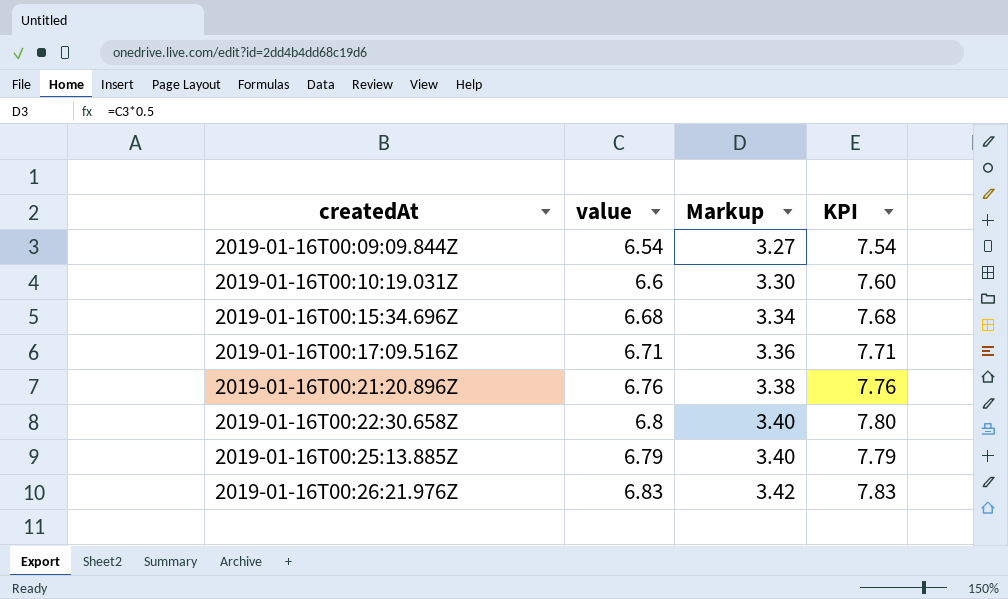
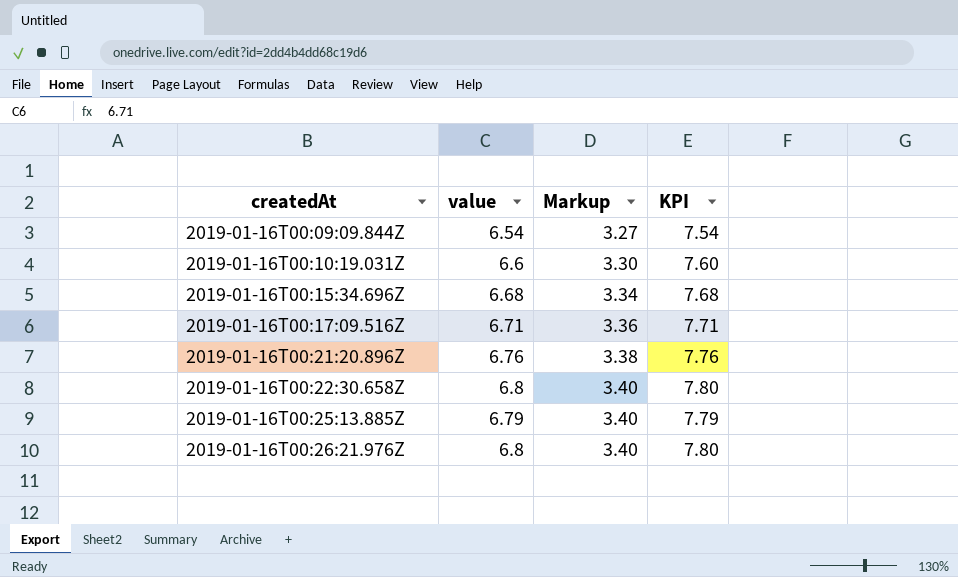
2019-01-16T00:26:21.976Z | value: 6.83 -> 6.8
2019-01-16T00:26:21.976Z | Markup: 3.42 -> 3.40
2019-01-16T00:26:21.976Z | KPI: 7.83 -> 7.80

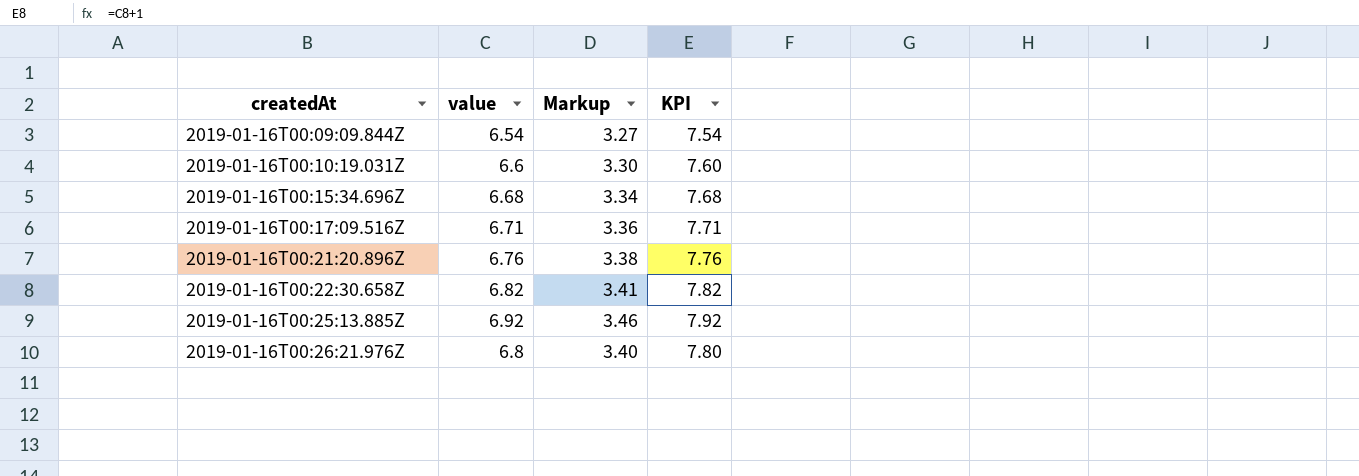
2019-01-16T00:22:30.658Z | value: 6.8 -> 6.82
2019-01-16T00:22:30.658Z | Markup: 3.40 -> 3.41
2019-01-16T00:22:30.658Z | KPI: 7.80 -> 7.82
2019-01-16T00:25:13.885Z | value: 6.79 -> 6.92
2019-01-16T00:25:13.885Z | Markup: 3.40 -> 3.46
2019-01-16T00:25:13.885Z | KPI: 7.79 -> 7.92

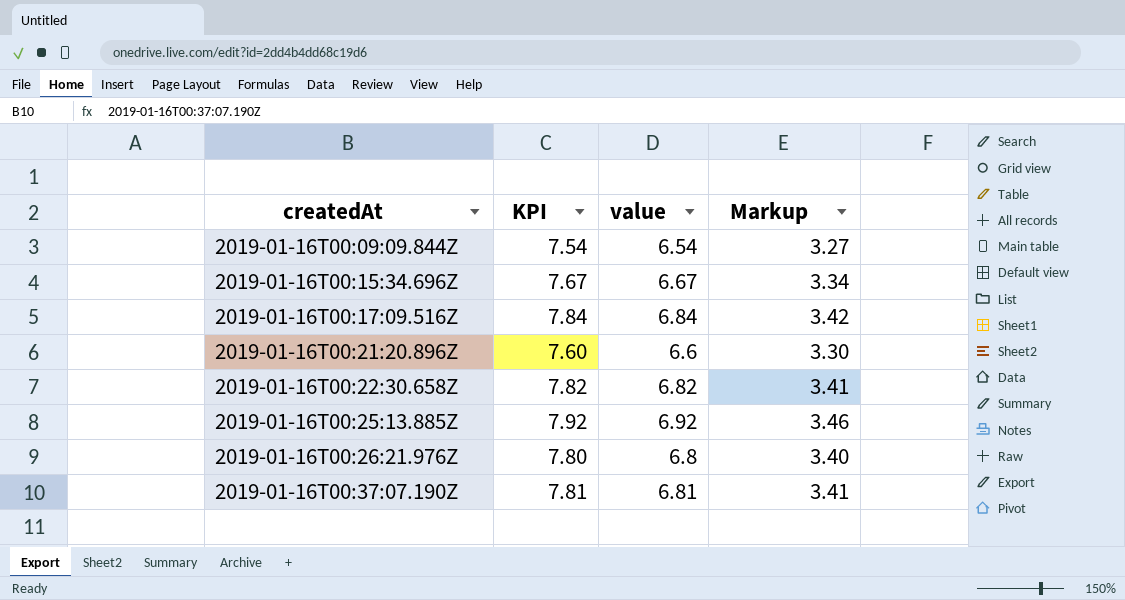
column KPI | position: 4 -> 2
row 2019-01-16T00:10:19.031Z: 6.6 | 3.30 | 7.60 -> none
2019-01-16T00:15:34.696Z | KPI: 7.68 -> 7.67
2019-01-16T00:15:34.696Z | value: 6.68 -> 6.67
2019-01-16T00:17:09.516Z | KPI: 7.71 -> 7.84
2019-01-16T00:17:09.516Z | value: 6.71 -> 6.84
2019-01-16T00:17:09.516Z | Markup: 3.36 -> 3.42
2019-01-16T00:21:20.896Z | KPI: 7.76 -> 7.60
2019-01-16T00:21:20.896Z | value: 6.76 -> 6.6
2019-01-16T00:21:20.896Z | Markup: 3.38 -> 3.30
row 2019-01-16T00:37:07.190Z: none -> 7.81 | 6.81 | 3.41

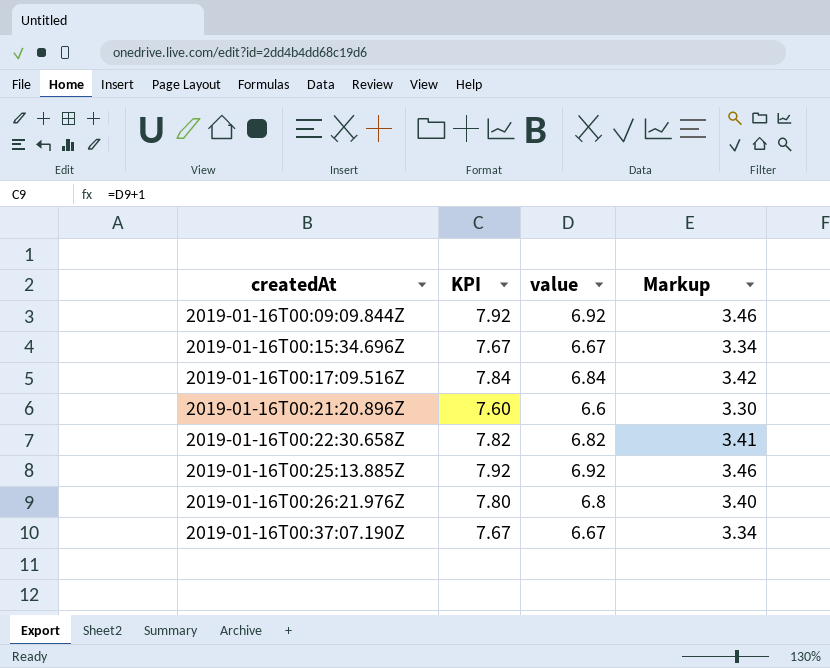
2019-01-16T00:09:09.844Z | KPI: 7.54 -> 7.92
2019-01-16T00:09:09.844Z | value: 6.54 -> 6.92
2019-01-16T00:09:09.844Z | Markup: 3.27 -> 3.46
2019-01-16T00:37:07.190Z | KPI: 7.81 -> 7.67
2019-01-16T00:37:07.190Z | value: 6.81 -> 6.67
2019-01-16T00:37:07.190Z | Markup: 3.41 -> 3.34

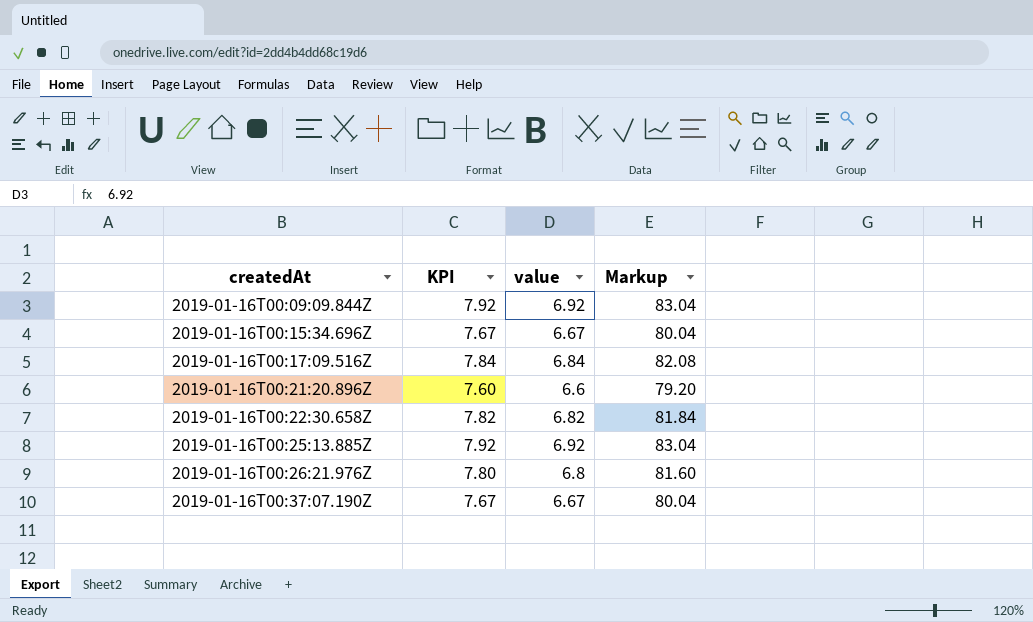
column Markup | formula: [value] * 0.5 -> [value] * 12

